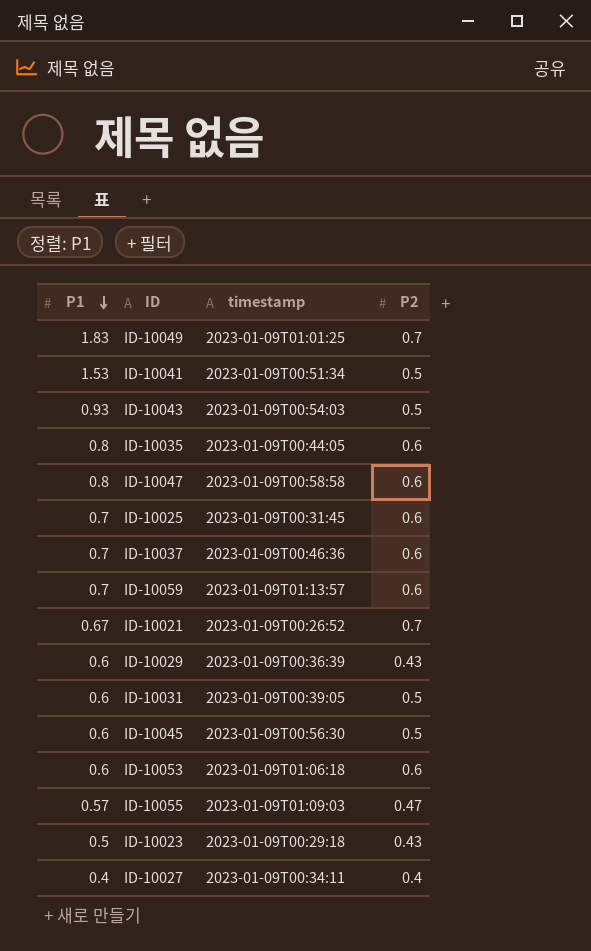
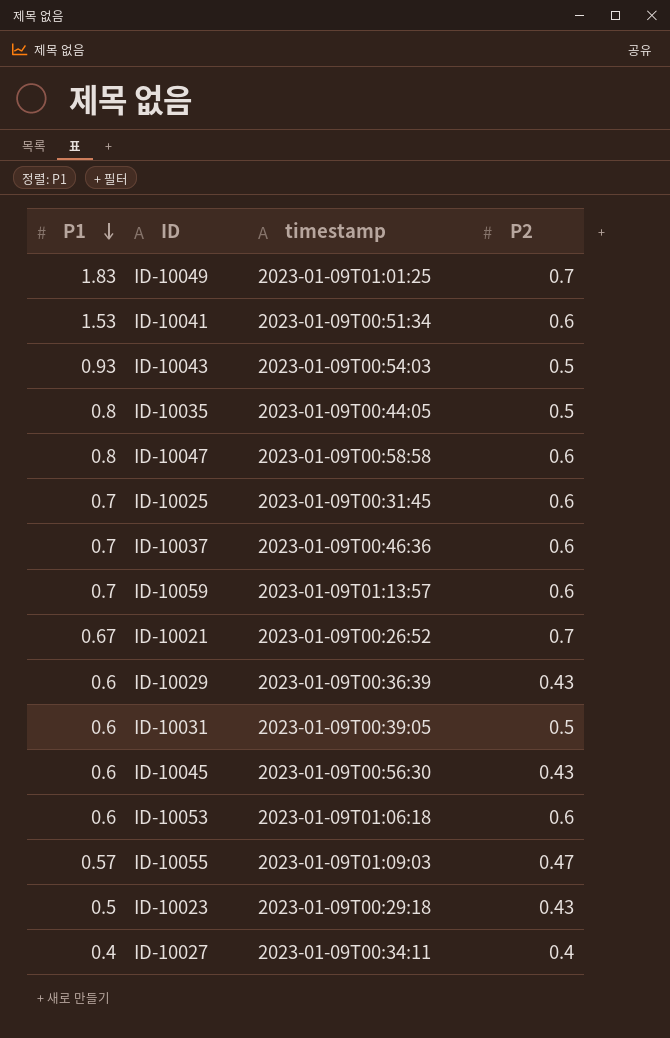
ID-10041 | P2: 0.5 -> 0.6
ID-10035 | P2: 0.6 -> 0.5
ID-10045 | P2: 0.5 -> 0.43

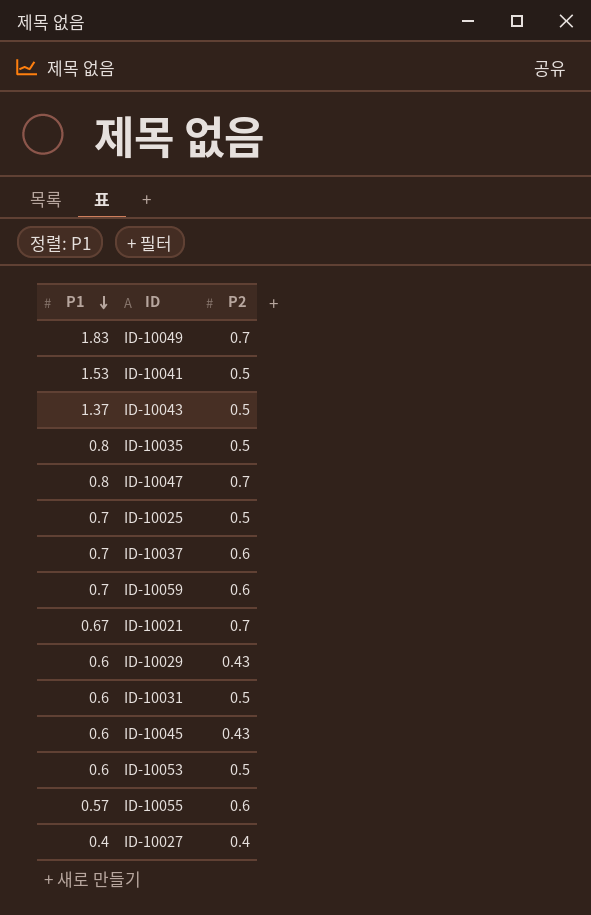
column timestamp | position: 3 -> none
row ID-10023: 0.5 | 2023-01-09T00:29:18 | 0.43 -> none
ID-10041 | P2: 0.6 -> 0.5
ID-10043 | P1: 0.93 -> 1.37
ID-10047 | P2: 0.6 -> 0.7
ID-10025 | P2: 0.6 -> 0.5
ID-10053 | P2: 0.6 -> 0.5
ID-10055 | P2: 0.47 -> 0.6

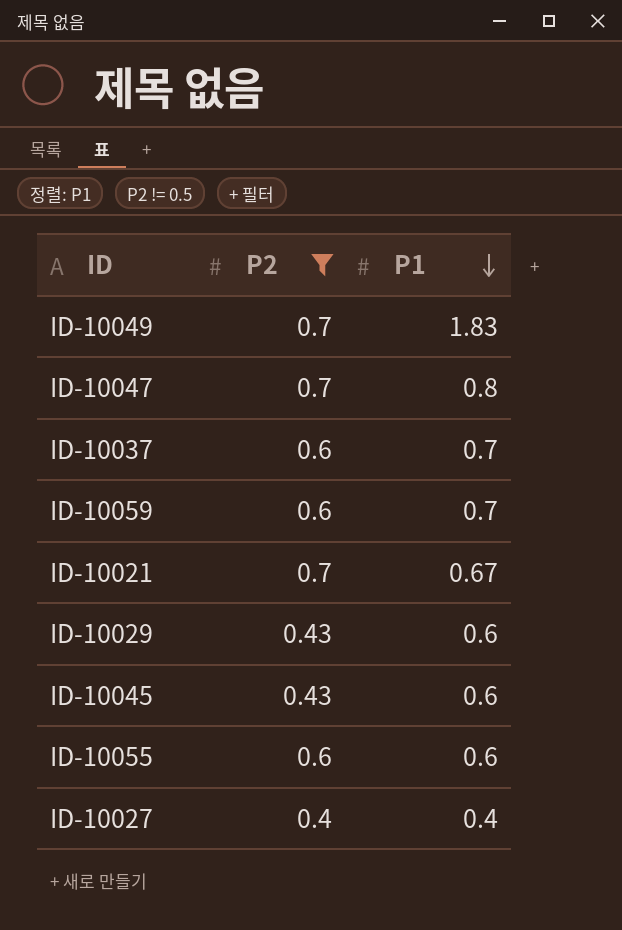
filter: none -> P2 != 0.5
column P1 | position: 1 -> 3
ID-10055 | P1: 0.57 -> 0.6

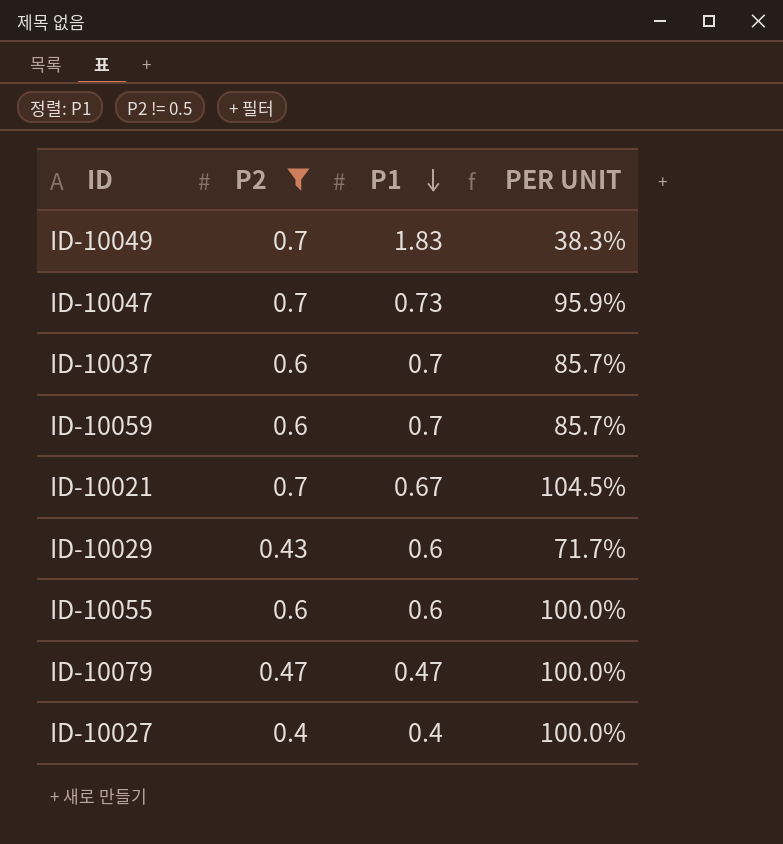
column PER UNIT | formula: none -> [P2] / [P1]
row ID-10045: 0.43 | 0.6 -> none
ID-10047 | P1: 0.8 -> 0.73
row ID-10079: none -> 0.47 | 0.47 | 100.0%

